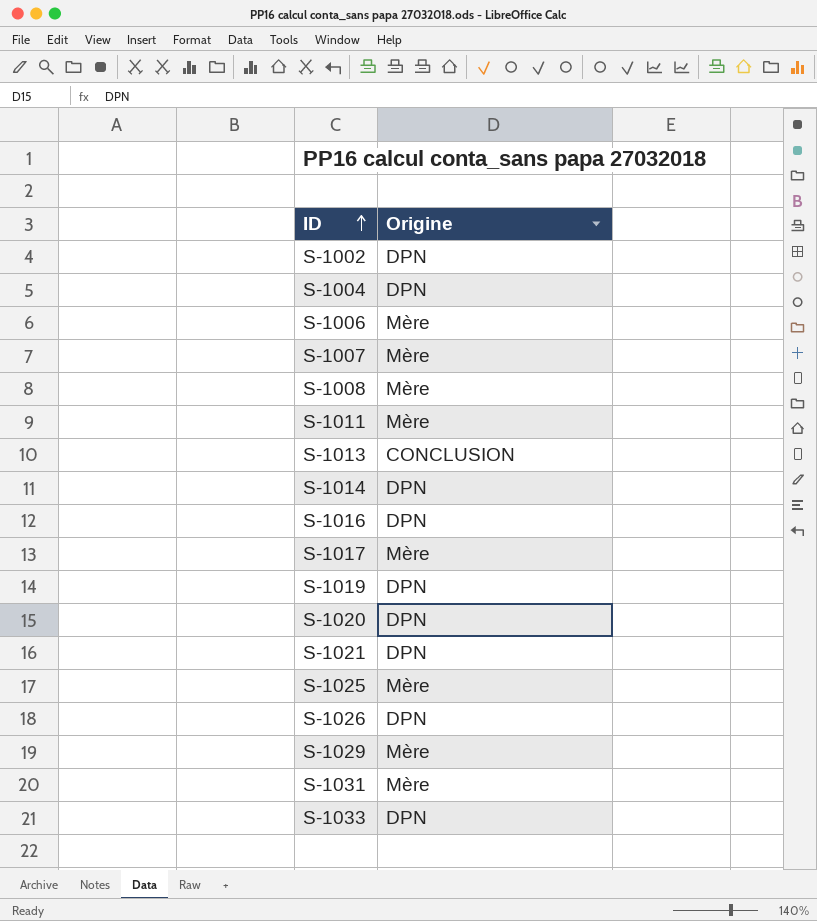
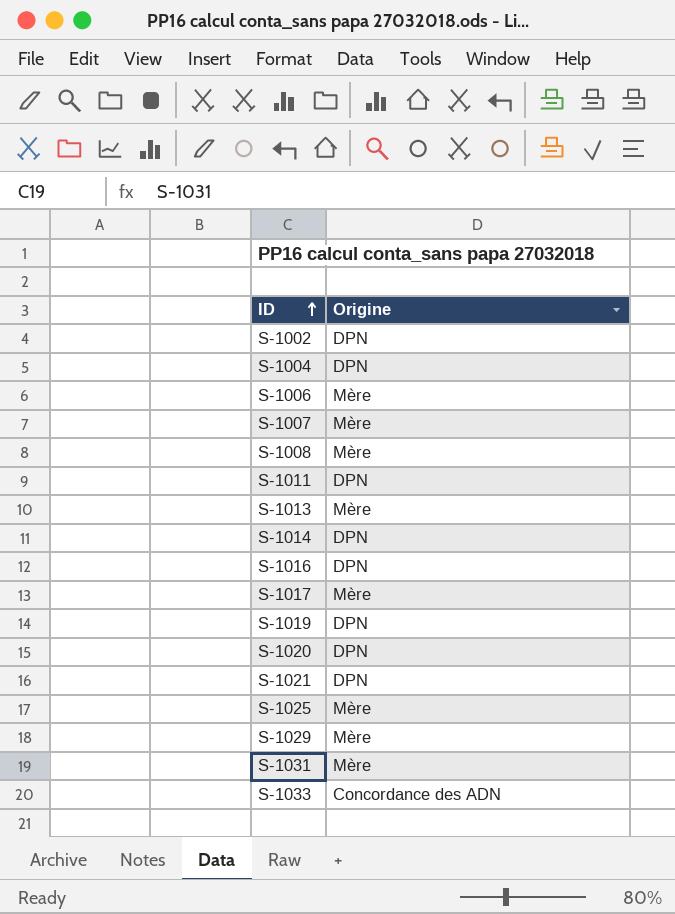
row S-1026: DPN -> none
S-1011 | Origine: Mère -> DPN
S-1013 | Origine: CONCLUSION -> Mère
S-1033 | Origine: DPN -> Concordance des ADN

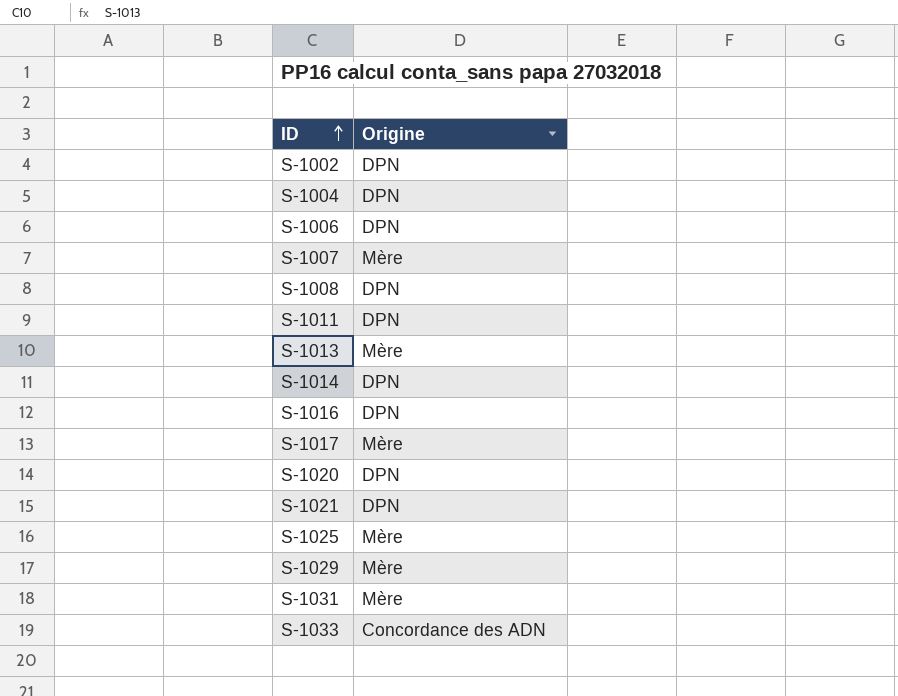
row S-1019: DPN -> none
S-1006 | Origine: Mère -> DPN
S-1008 | Origine: Mère -> DPN

